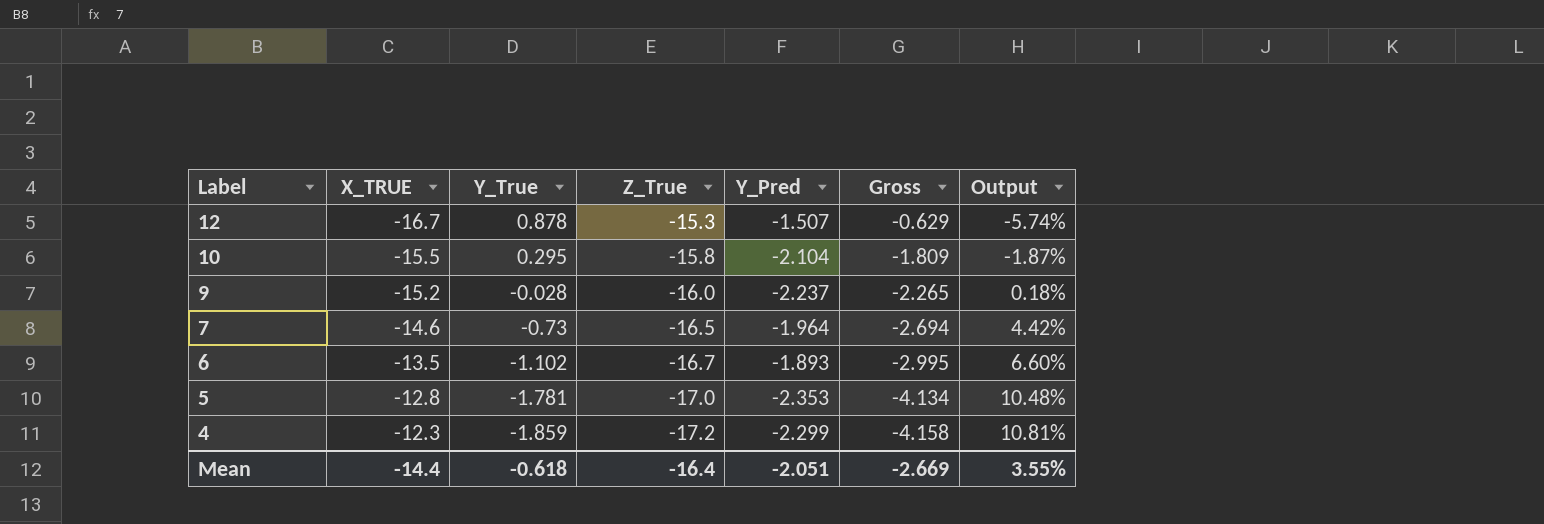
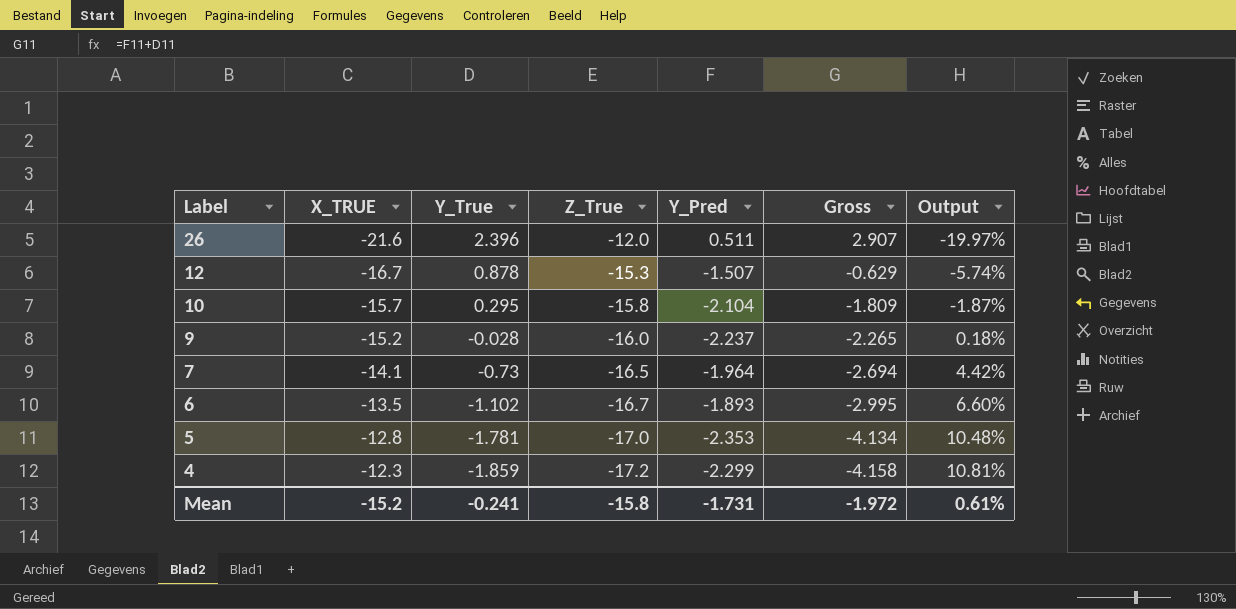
row 26: none -> -21.6 | 2.396 | -12.0 | 0.511 | 2.907 | -19.97%
10 | X_TRUE: -15.5 -> -15.7
7 | X_TRUE: -14.6 -> -14.1
Mean | X_TRUE: -14.4 -> -15.2
Mean | Y_True: -0.618 -> -0.241
Mean | Z_True: -16.4 -> -15.8
Mean | Y_Pred: -2.051 -> -1.731
Mean | Gross: -2.669 -> -1.972
Mean | Output: 3.55% -> 0.61%

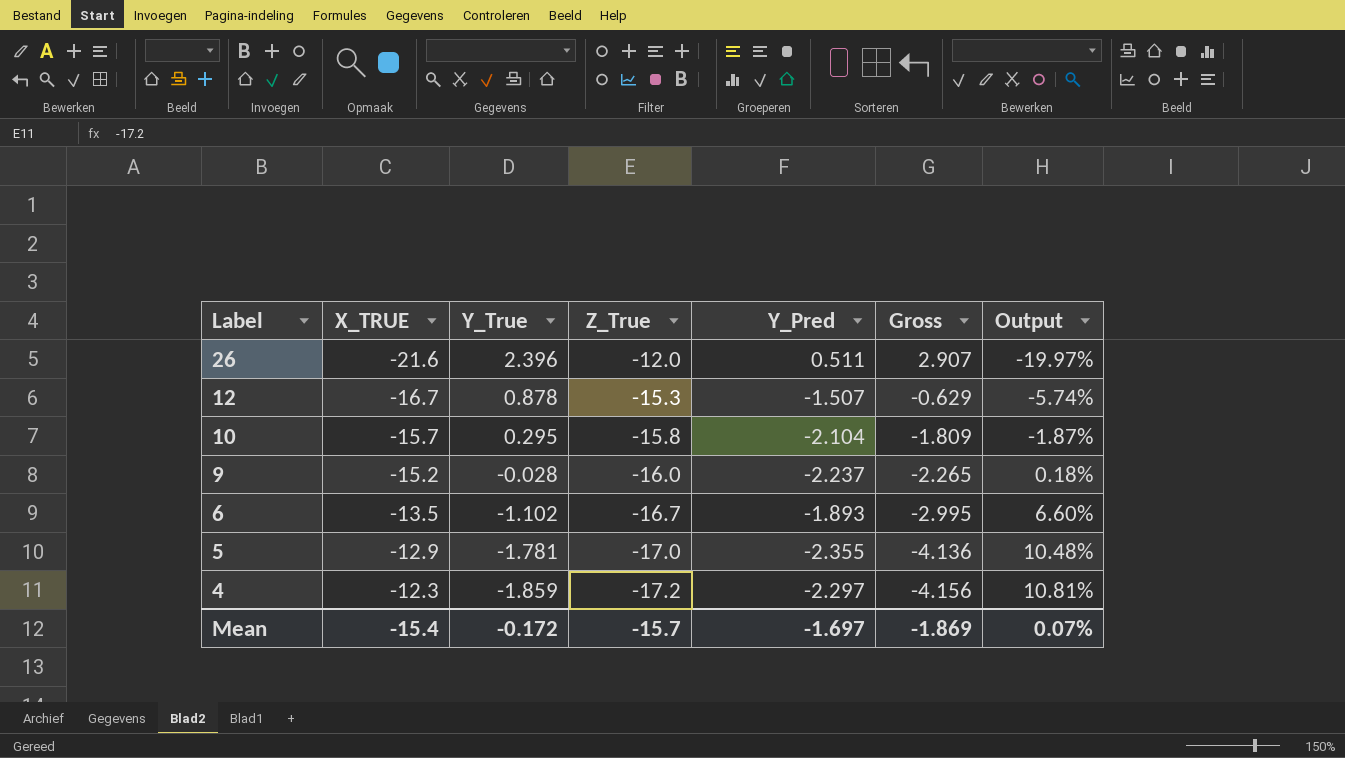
row 7: -14.1 | -0.73 | -16.5 | -1.964 | -2.694 | 4.42% -> none
5 | X_TRUE: -12.8 -> -12.9
5 | Y_Pred: -2.353 -> -2.355
5 | Gross: -4.134 -> -4.136
4 | Y_Pred: -2.299 -> -2.297
4 | Gross: -4.158 -> -4.156
Mean | X_TRUE: -15.2 -> -15.4
Mean | Y_True: -0.241 -> -0.172
Mean | Z_True: -15.8 -> -15.7
Mean | Y_Pred: -1.731 -> -1.697
Mean | Gross: -1.972 -> -1.869
Mean | Output: 0.61% -> 0.07%

